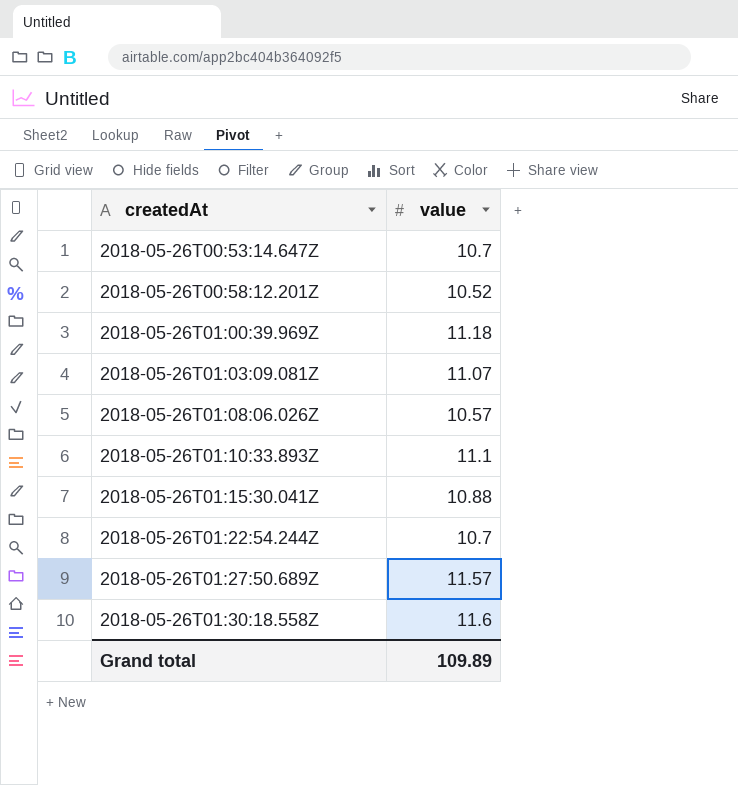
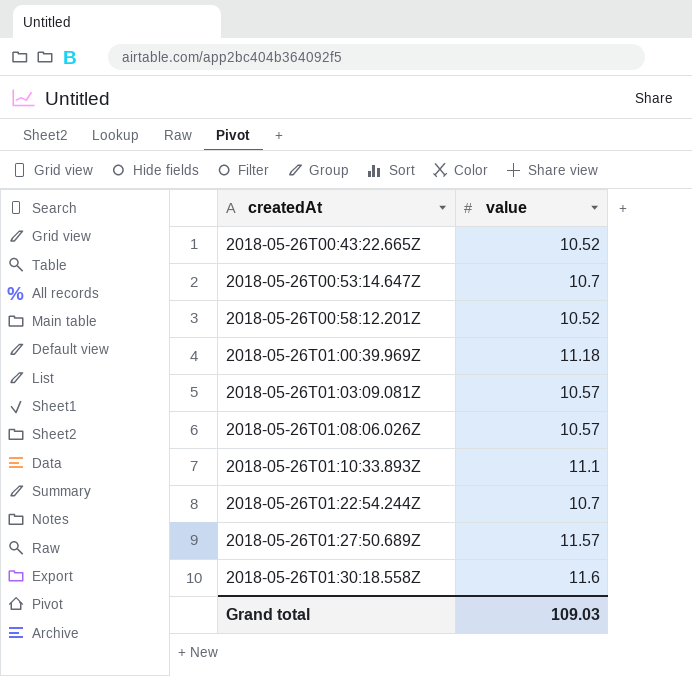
row 2018-05-26T01:15:30.041Z: 10.88 -> none
row 2018-05-26T00:43:22.665Z: none -> 10.52
2018-05-26T01:03:09.081Z | value: 11.07 -> 10.57
Grand total | value: 109.89 -> 109.03

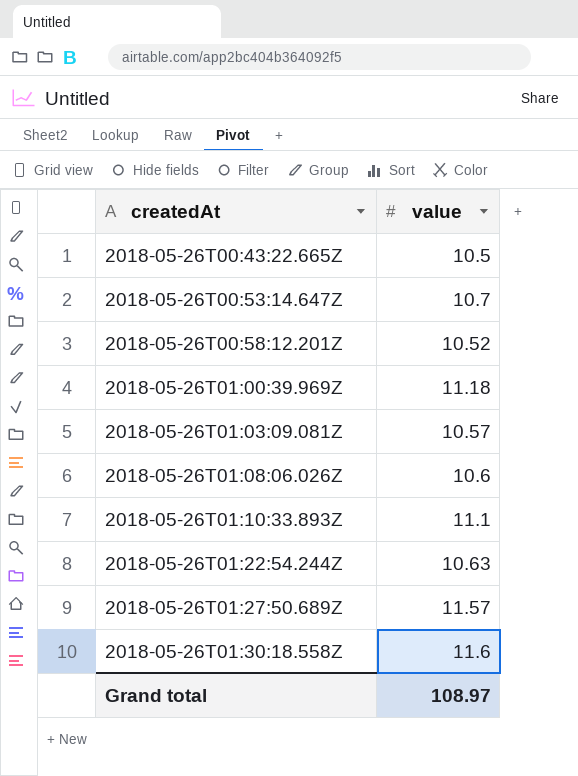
2018-05-26T00:43:22.665Z | value: 10.52 -> 10.5
2018-05-26T01:08:06.026Z | value: 10.57 -> 10.6
2018-05-26T01:22:54.244Z | value: 10.7 -> 10.63
Grand total | value: 109.03 -> 108.97

